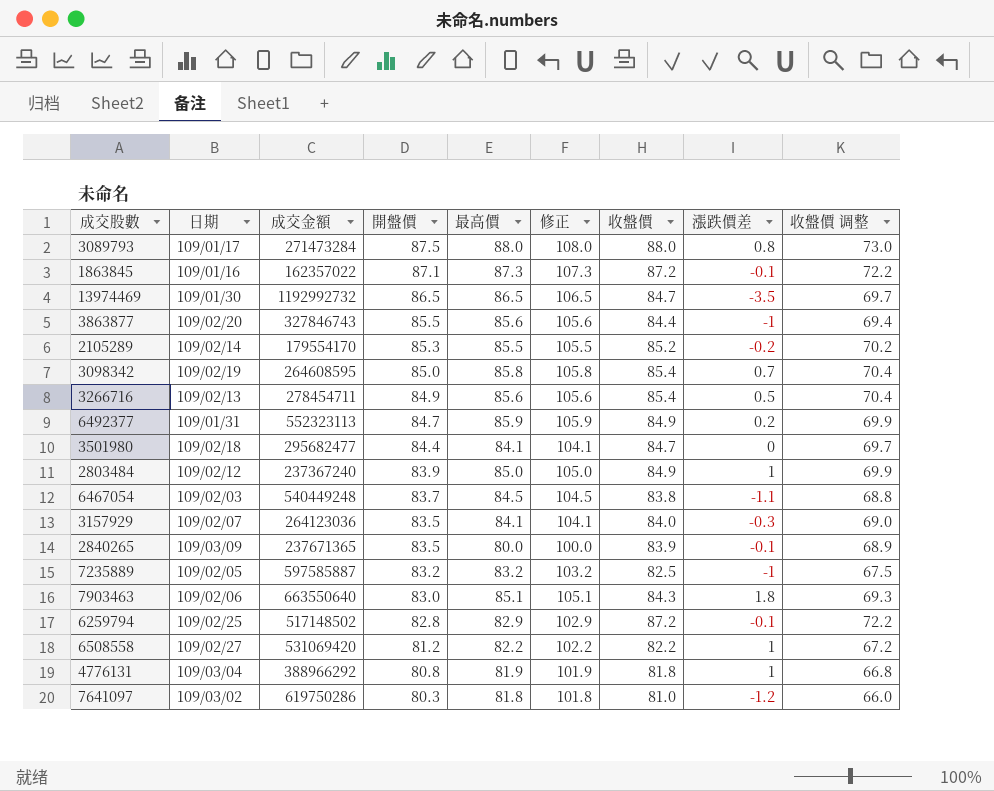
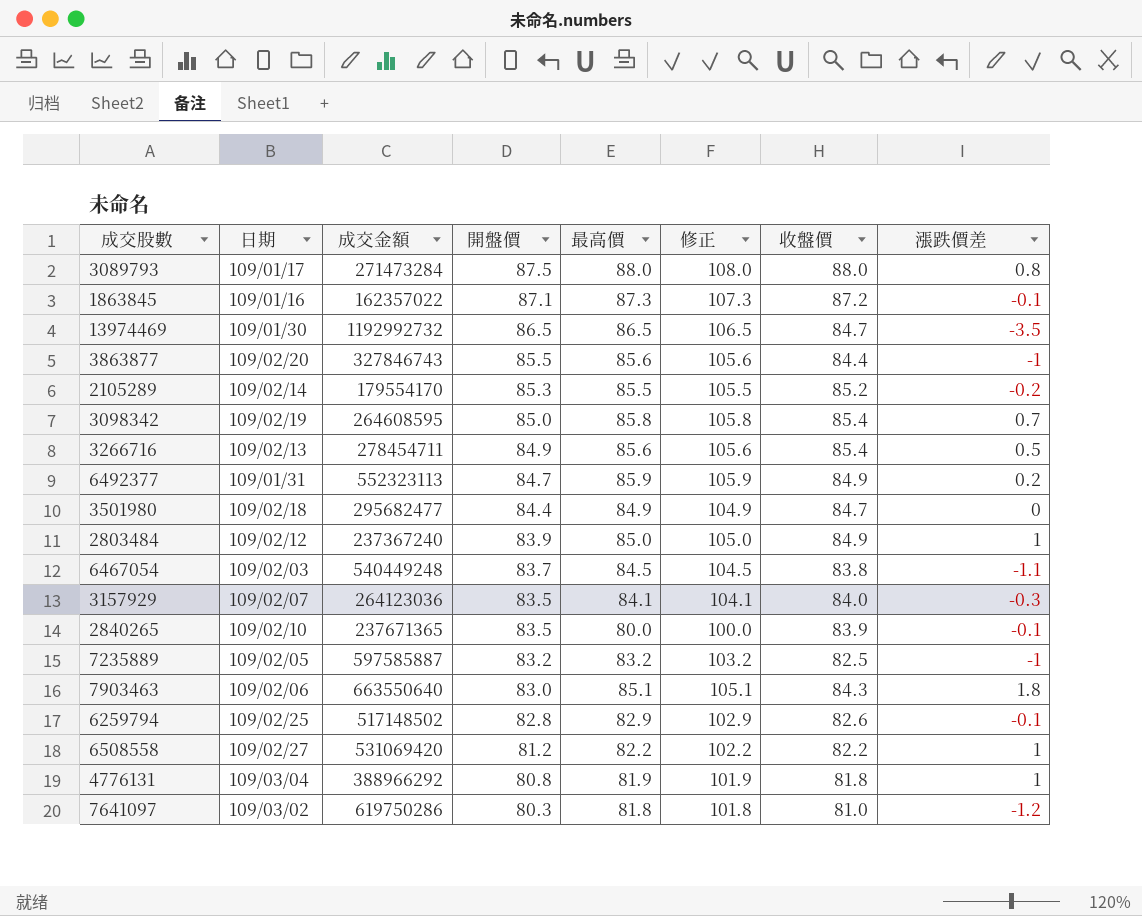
column 收盤價 调整 | formula: [收盤價] - 15 -> none
3501980 | 最高價: 84.1 -> 84.9
3501980 | 修正: 104.1 -> 104.9
2840265 | 日期: 109/03/09 -> 109/02/10
6259794 | 收盤價: 87.2 -> 82.6

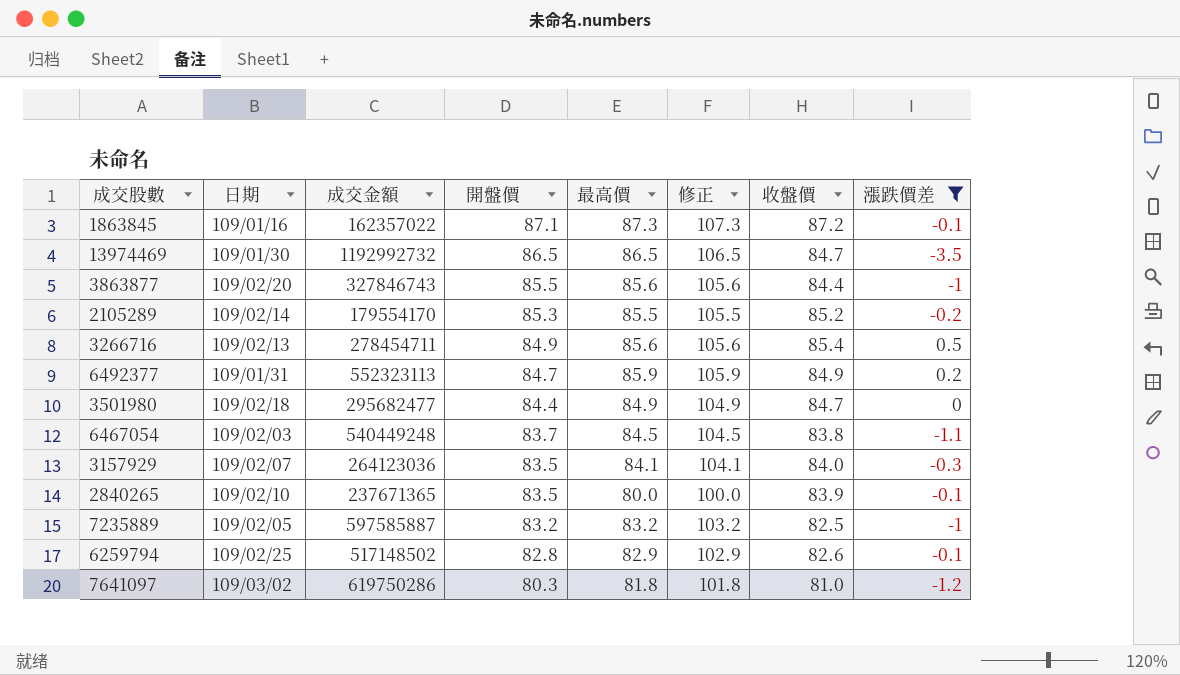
filter: none -> 漲跌價差 <= 0.5

